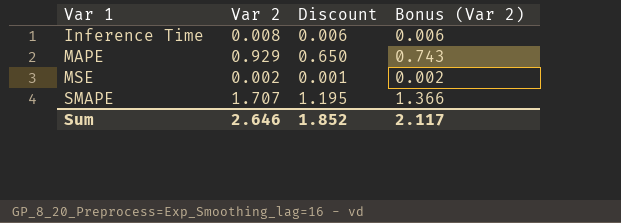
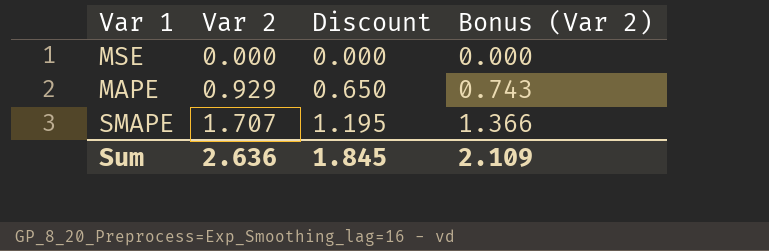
row order: Var 1 ascending -> Var 2 ascending
row Inference Time: 0.008 | 0.006 | 0.006 -> none
MSE | Var 2: 0.002 -> 0.000
MSE | Discount: 0.001 -> 0.000
MSE | Bonus (Var 2): 0.002 -> 0.000
Sum | Var 2: 2.646 -> 2.636
Sum | Discount: 1.852 -> 1.845
Sum | Bonus (Var 2): 2.117 -> 2.109

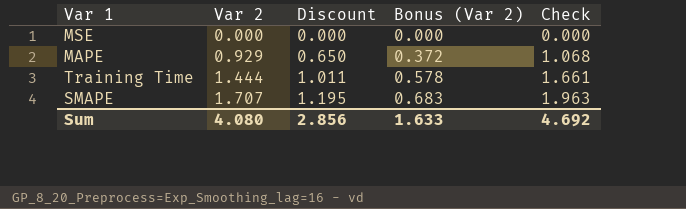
column Bonus (Var 2) | formula: [Var 2] * 0.8 -> [Var 2] * 0.4
column Check | formula: none -> [Var 2] * 1.15
row Training Time: none -> 1.444 | 1.011 | 0.578 | 1.661
Sum | Var 2: 2.636 -> 4.080
Sum | Discount: 1.845 -> 2.856
Sum | Bonus (Var 2): 2.109 -> 1.633

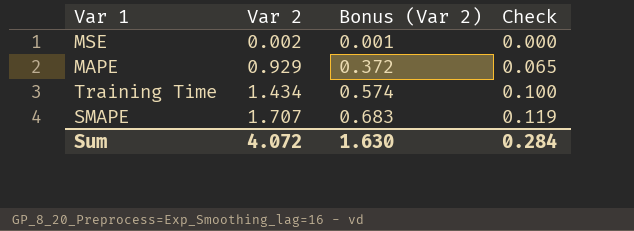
column Discount | formula: [Var 2] * 0.7 -> none
column Check | formula: [Var 2] * 1.15 -> [Var 2] * 0.07
MSE | Var 2: 0.000 -> 0.002
MSE | Bonus (Var 2): 0.000 -> 0.001
Training Time | Var 2: 1.444 -> 1.434
Training Time | Bonus (Var 2): 0.578 -> 0.574
Sum | Var 2: 4.080 -> 4.072
Sum | Bonus (Var 2): 1.633 -> 1.630
Sum | Check: 4.692 -> 0.284

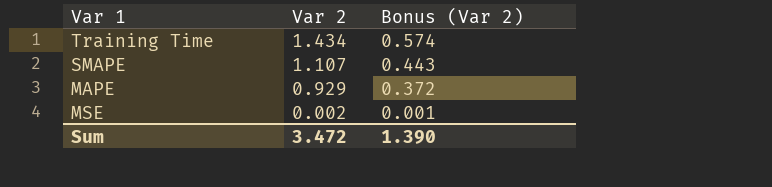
row order: Var 2 ascending -> Var 2 descending
column Check | formula: [Var 2] * 0.07 -> none
SMAPE | Var 2: 1.707 -> 1.107
SMAPE | Bonus (Var 2): 0.683 -> 0.443
Sum | Var 2: 4.072 -> 3.472
Sum | Bonus (Var 2): 1.630 -> 1.390

